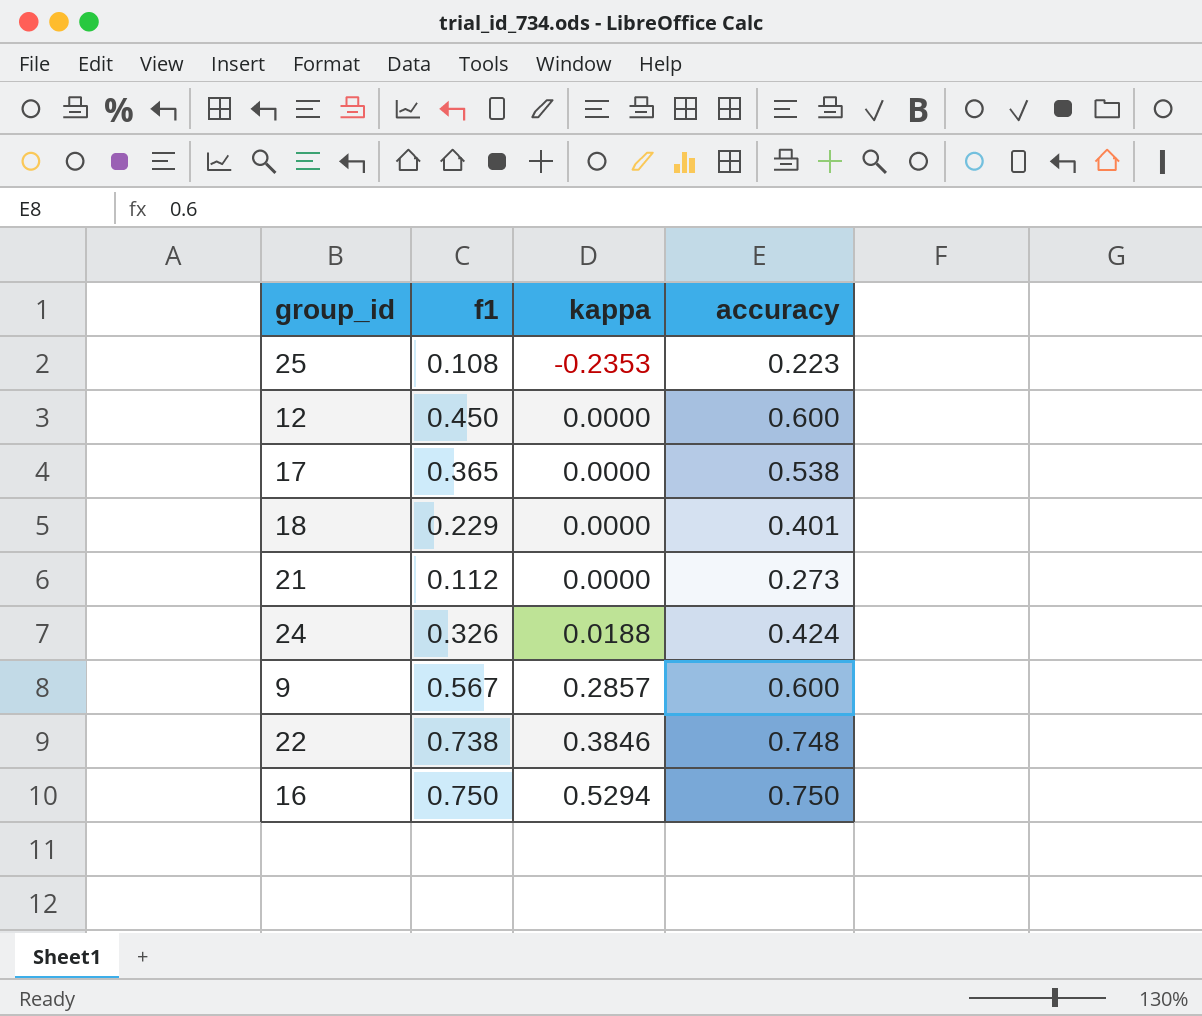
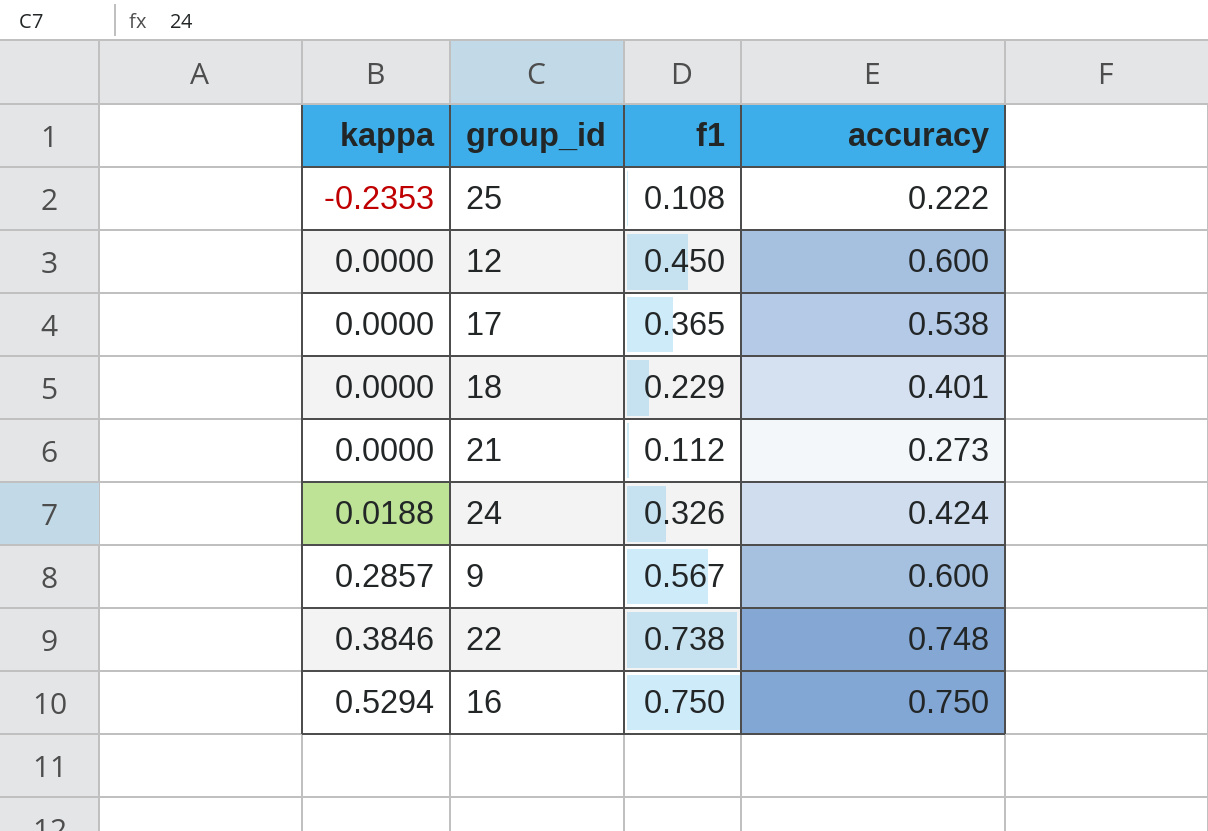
column kappa | position: 3 -> 1
25 | accuracy: 0.223 -> 0.222

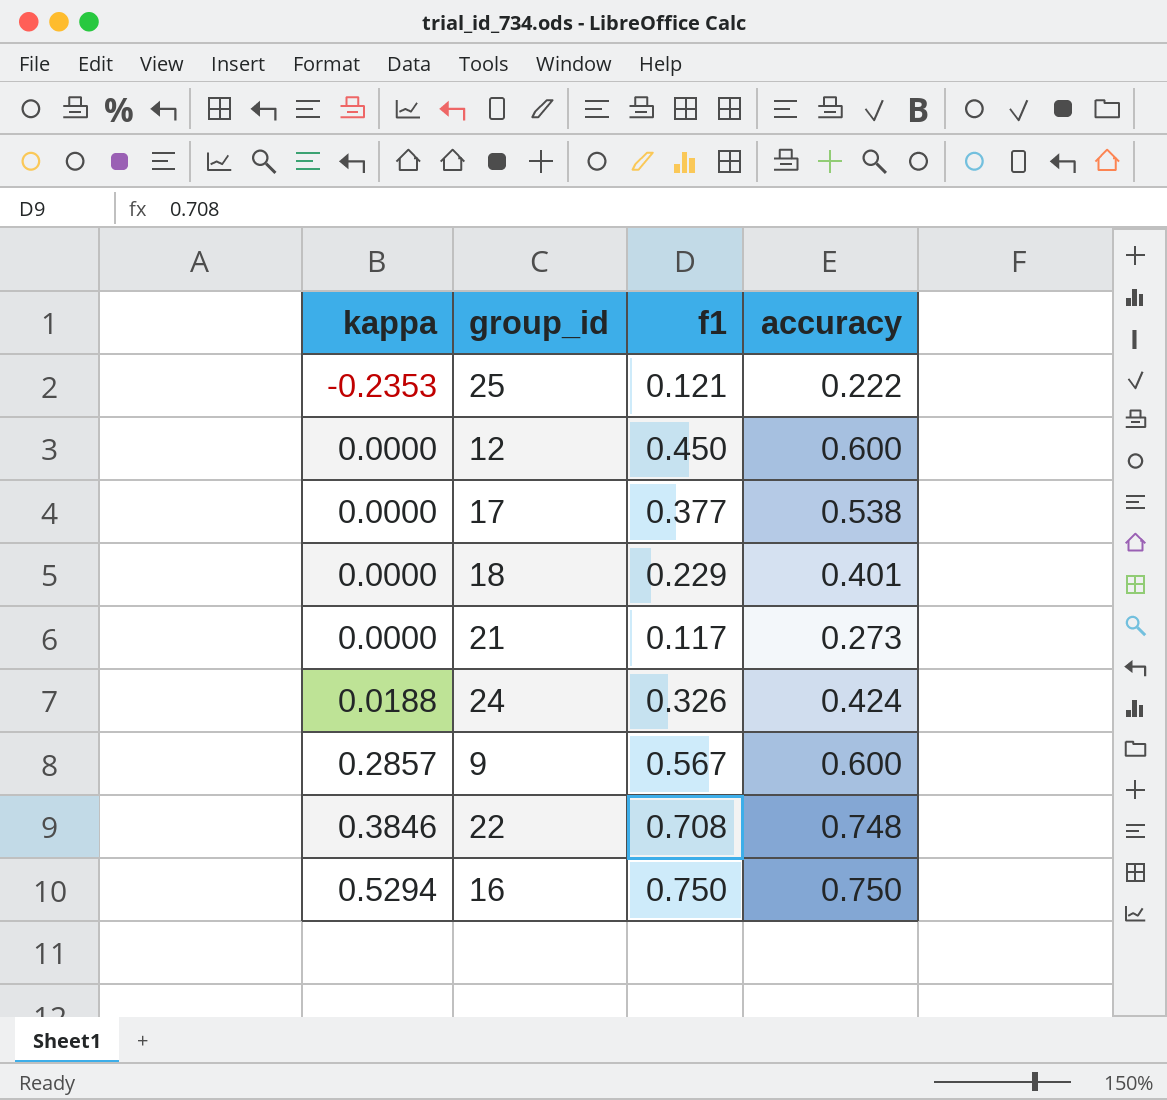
25 | f1: 0.108 -> 0.121
17 | f1: 0.365 -> 0.377
21 | f1: 0.112 -> 0.117
22 | f1: 0.738 -> 0.708

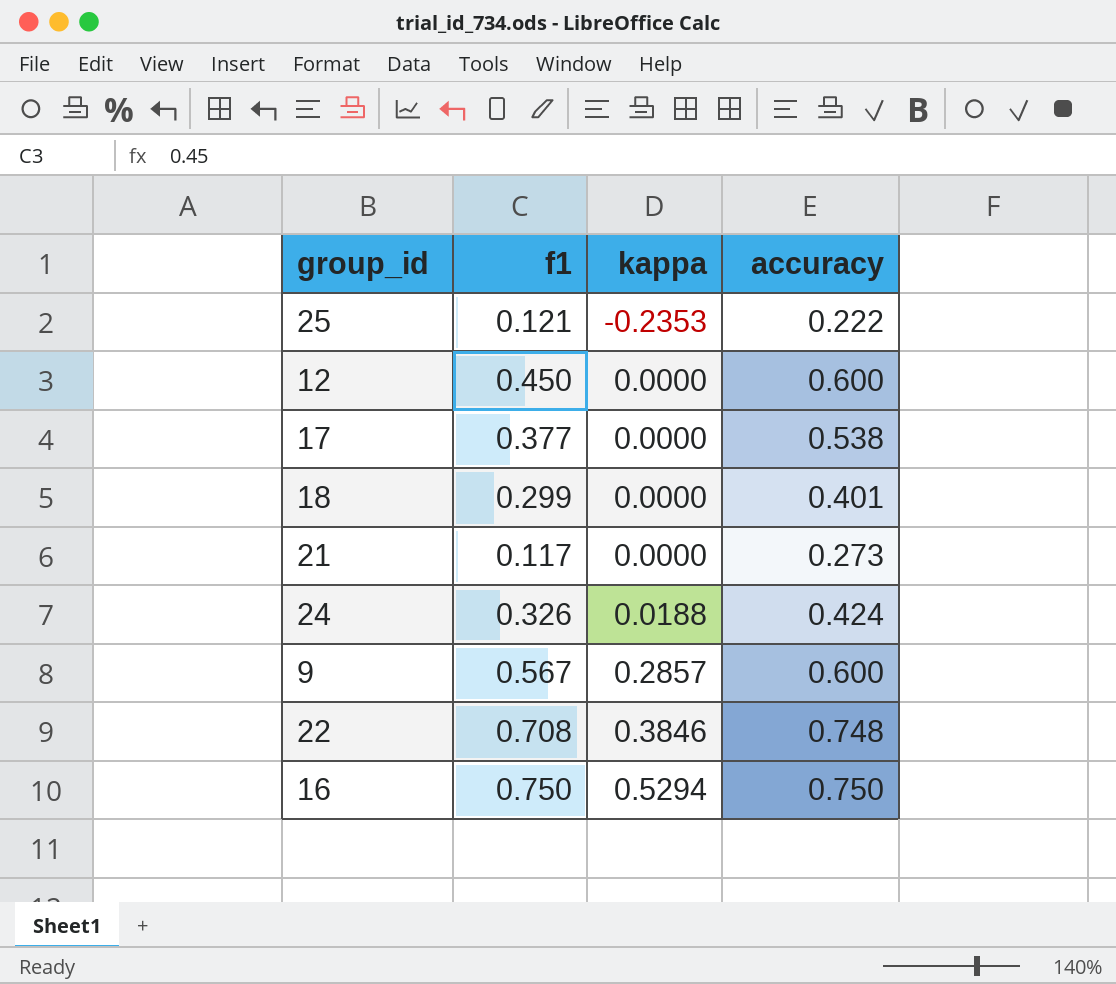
column kappa | position: 1 -> 3
18 | f1: 0.229 -> 0.299

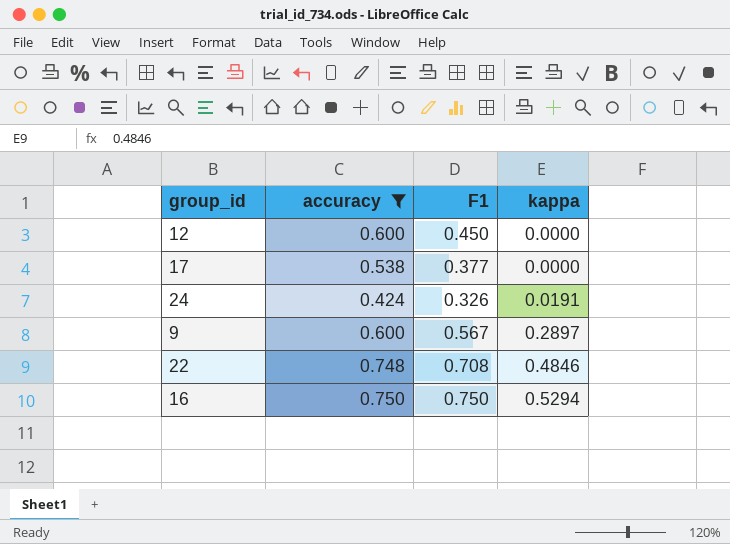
filter: none -> accuracy >= 0.424
column accuracy | position: 4 -> 2
column name: f1 -> F1
24 | kappa: 0.0188 -> 0.0191
9 | kappa: 0.2857 -> 0.2897
22 | kappa: 0.3846 -> 0.4846

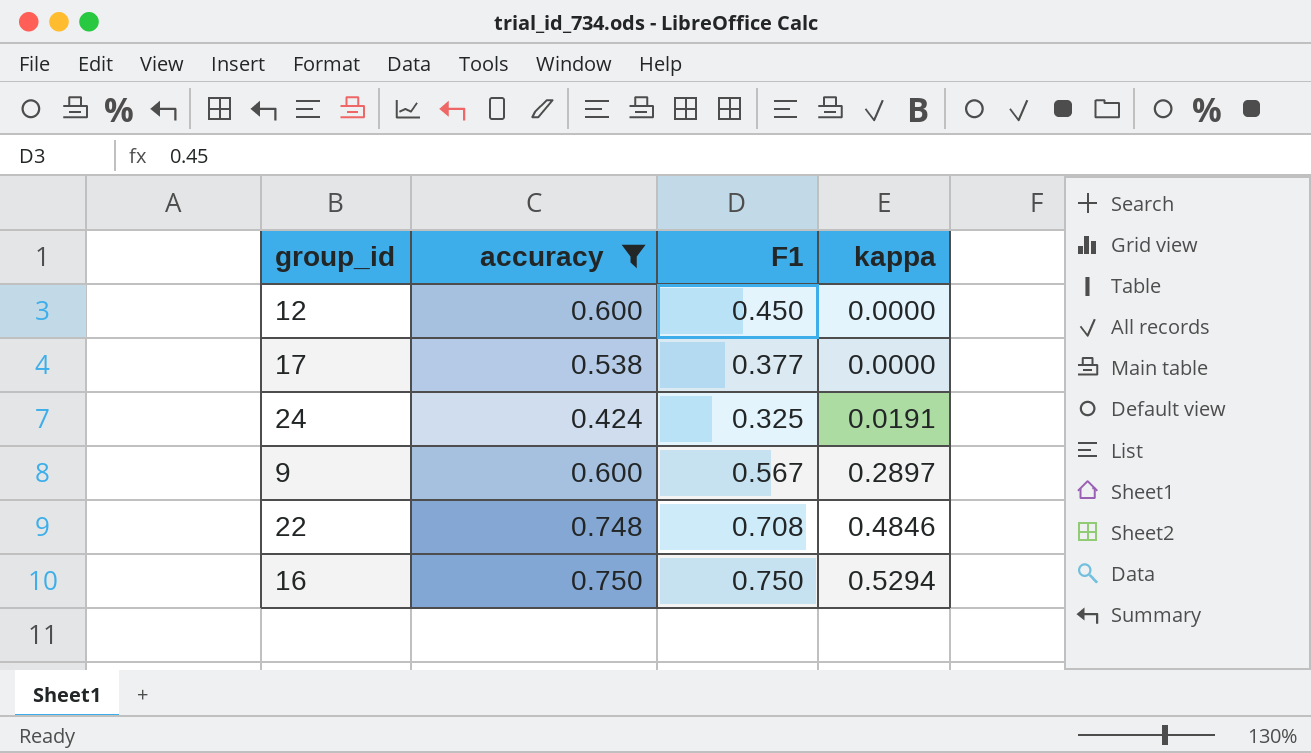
24 | F1: 0.326 -> 0.325

